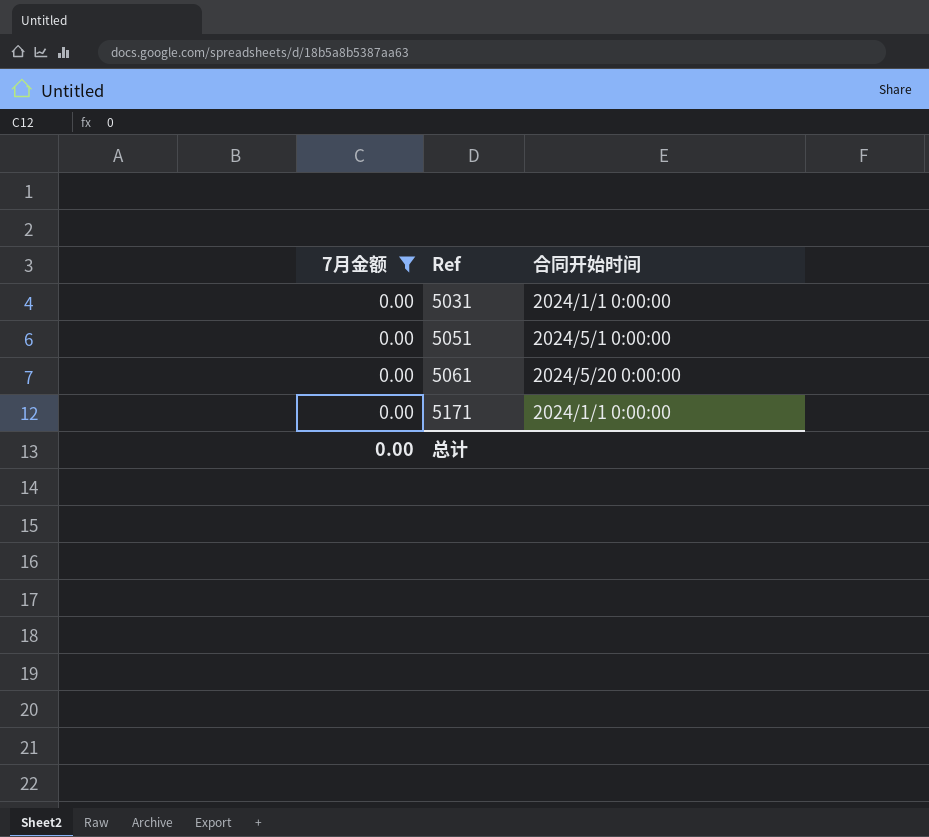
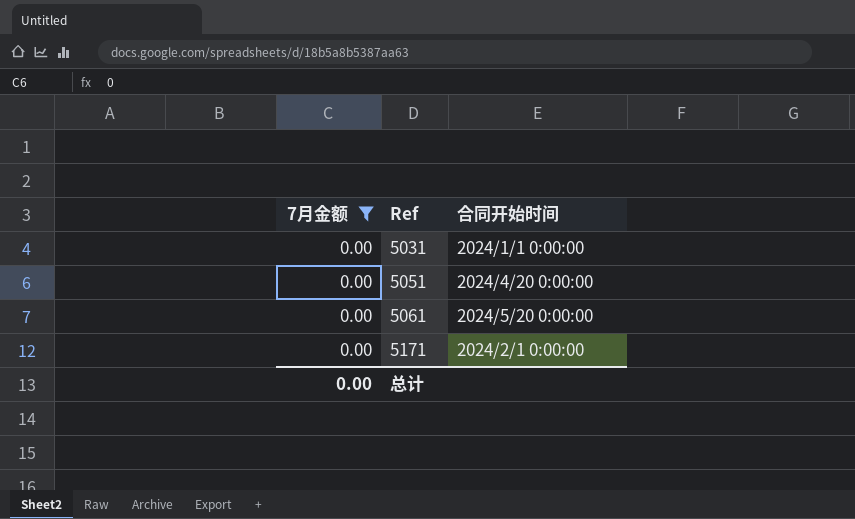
5051 | 合同开始时间: 2024/5/1 0:00:00 -> 2024/4/20 0:00:00
5171 | 合同开始时间: 2024/1/1 0:00:00 -> 2024/2/1 0:00:00

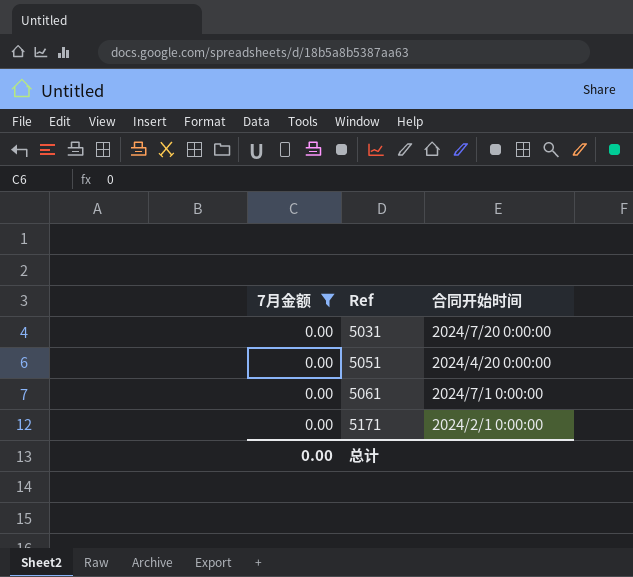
5031 | 合同开始时间: 2024/1/1 0:00:00 -> 2024/7/20 0:00:00
5061 | 合同开始时间: 2024/5/20 0:00:00 -> 2024/7/1 0:00:00

